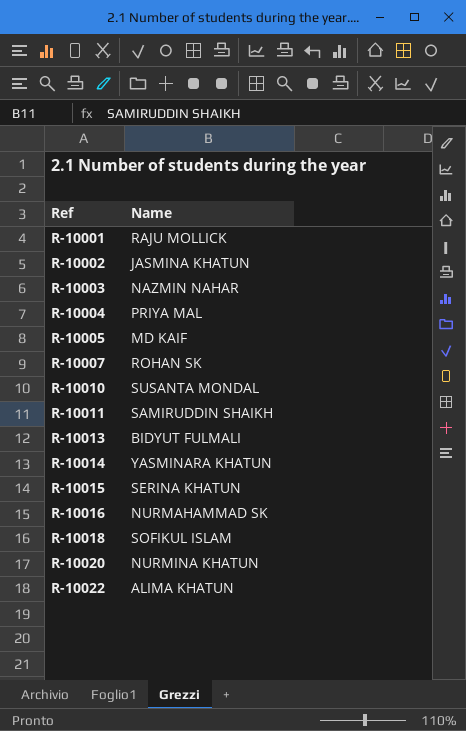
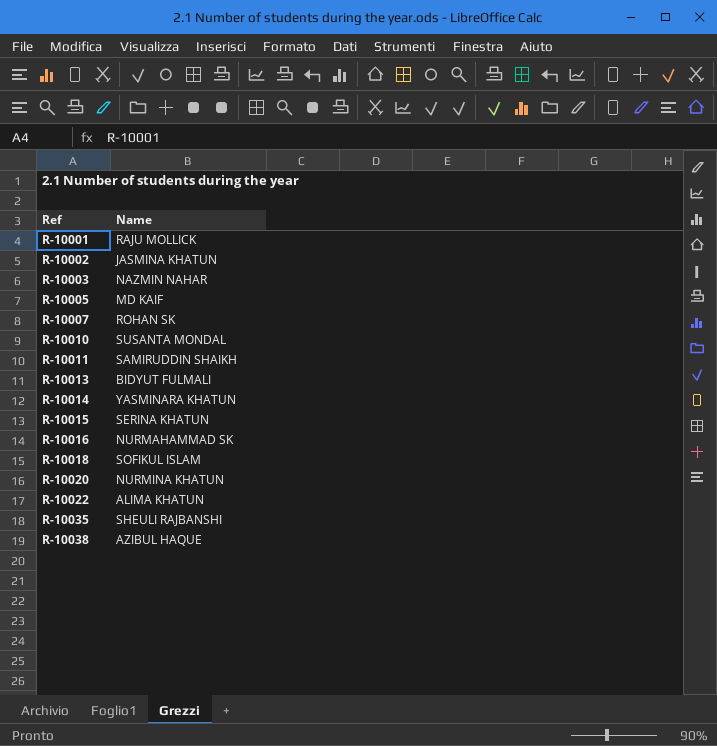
row R-10004: PRIYA MAL -> none
row R-10035: none -> SHEULI RAJBANSHI
row R-10038: none -> AZIBUL HAQUE

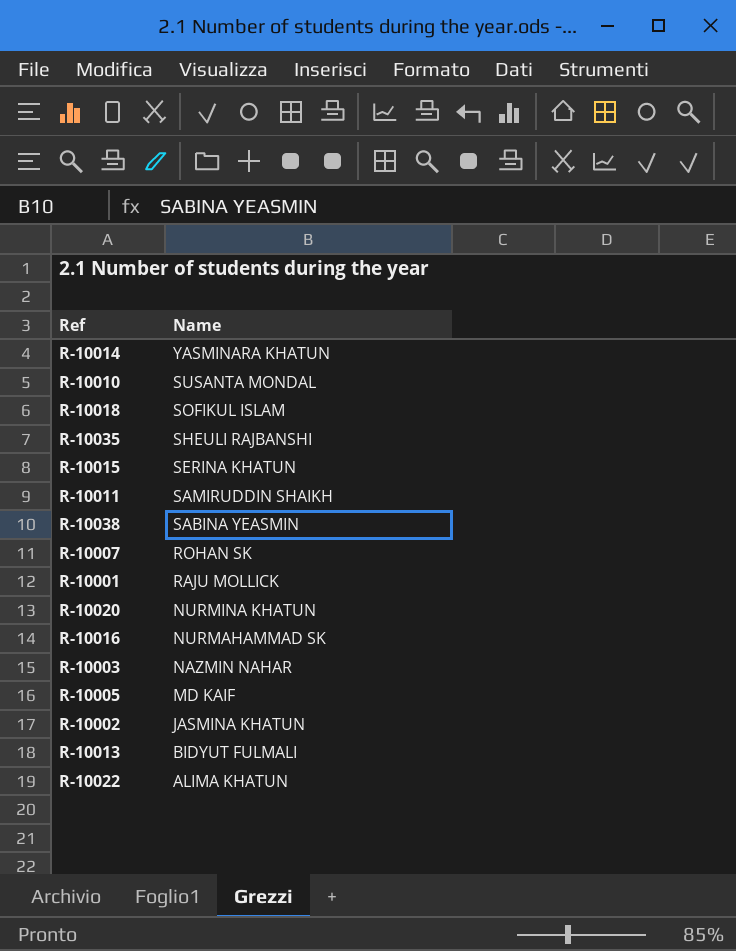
row order: Ref ascending -> Name descending
R-10038 | Name: AZIBUL HAQUE -> SABINA YEASMIN

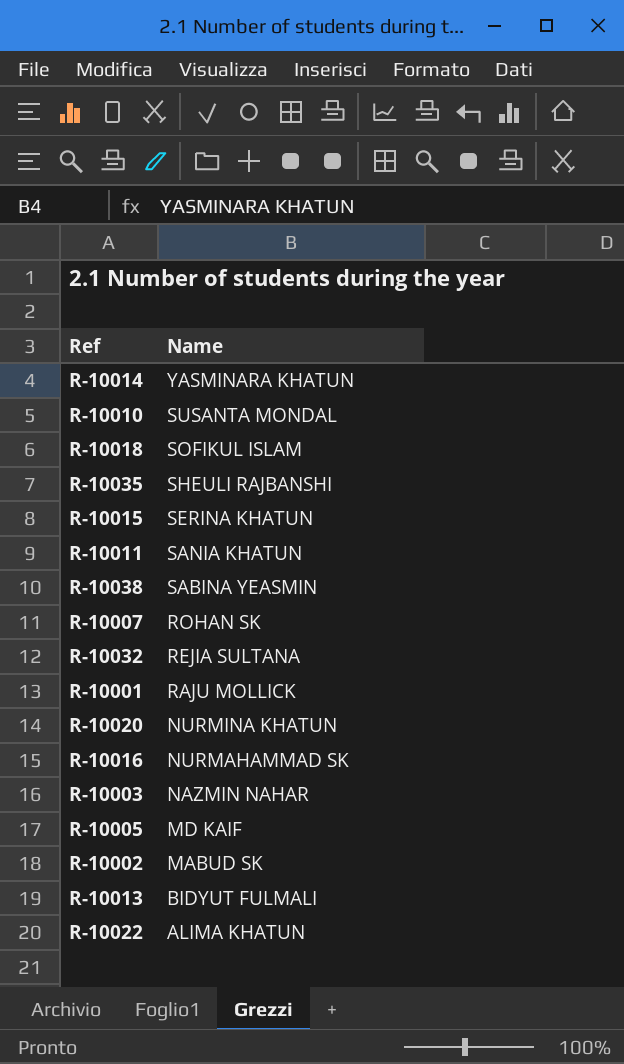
R-10011 | Name: SAMIRUDDIN SHAIKH -> SANIA KHATUN
row R-10032: none -> REJIA SULTANA
R-10002 | Name: JASMINA KHATUN -> MABUD SK

